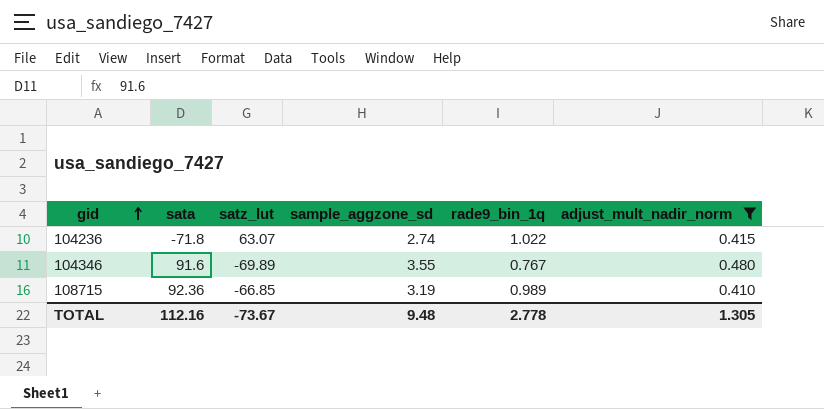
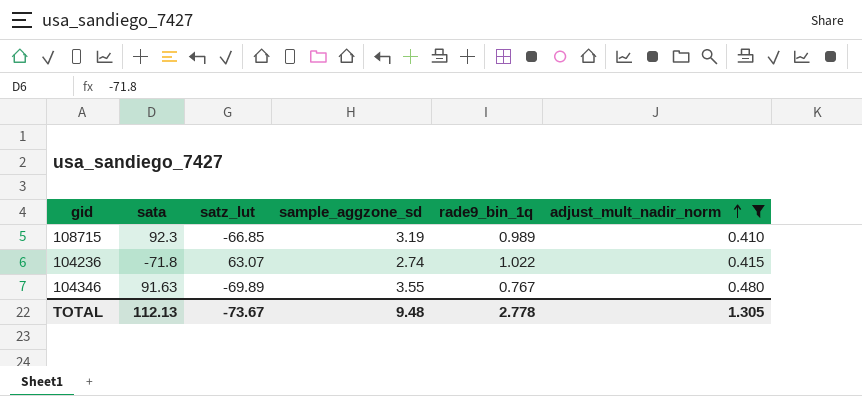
row order: gid ascending -> adjust_mult_nadir_norm ascending
108715 | sata: 92.36 -> 92.3
104346 | sata: 91.6 -> 91.63
TOTAL | sata: 112.16 -> 112.13

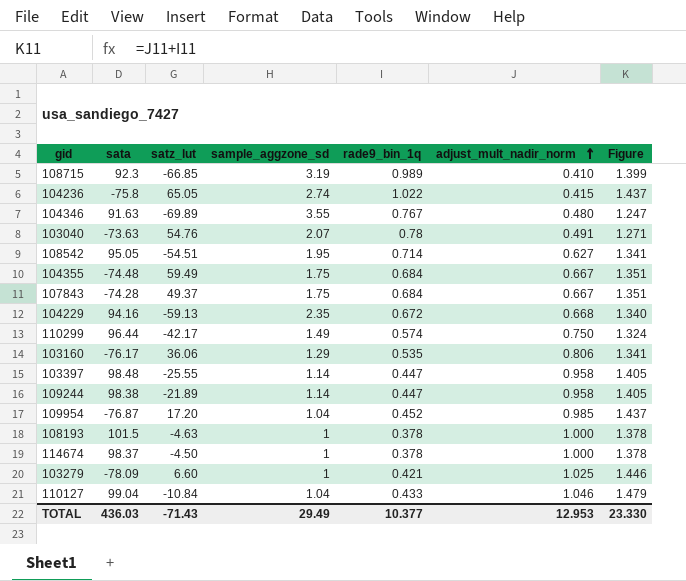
filter: adjust_mult_nadir_norm <= 0.480 -> none
column Figure | formula: none -> [rade9_bin_1q] + [adjust_mult_nadir_norm]
104236 | sata: -71.8 -> -75.8
104236 | satz_lut: 63.07 -> 65.05
TOTAL | sata: 112.13 -> 436.03
TOTAL | satz_lut: -73.67 -> -71.43
TOTAL | sample_aggzone_sd: 9.48 -> 29.49
TOTAL | rade9_bin_1q: 2.778 -> 10.377
TOTAL | adjust_mult_nadir_norm: 1.305 -> 12.953

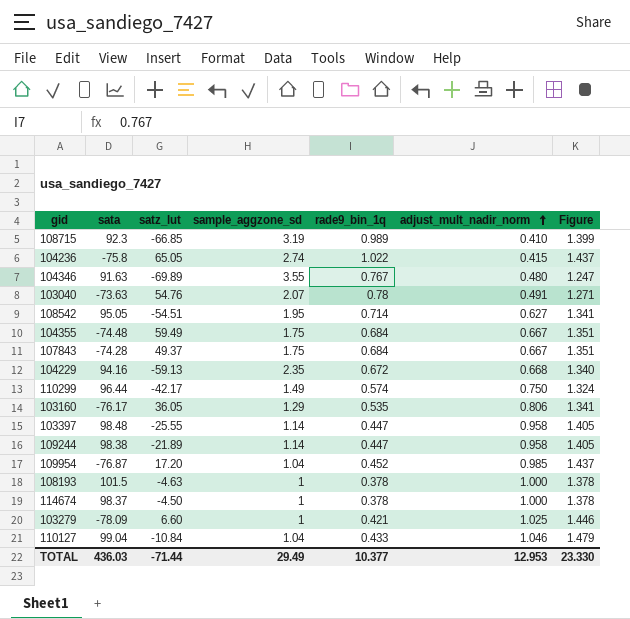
103160 | satz_lut: 36.06 -> 36.05
TOTAL | satz_lut: -71.43 -> -71.44

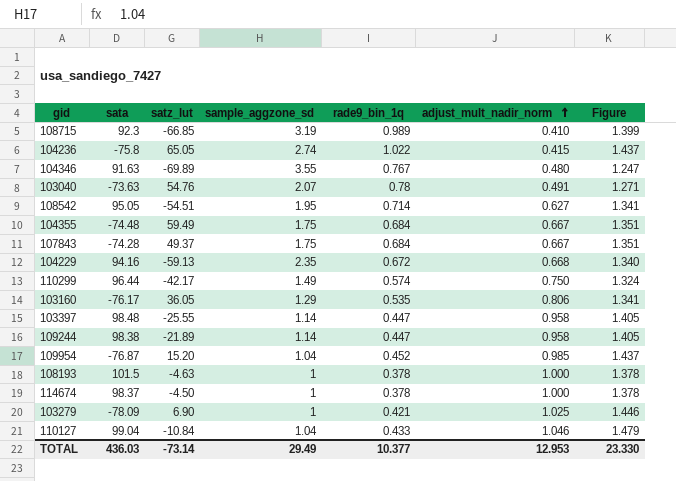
109954 | satz_lut: 17.20 -> 15.20
103279 | satz_lut: 6.60 -> 6.90
TOTAL | satz_lut: -71.44 -> -73.14

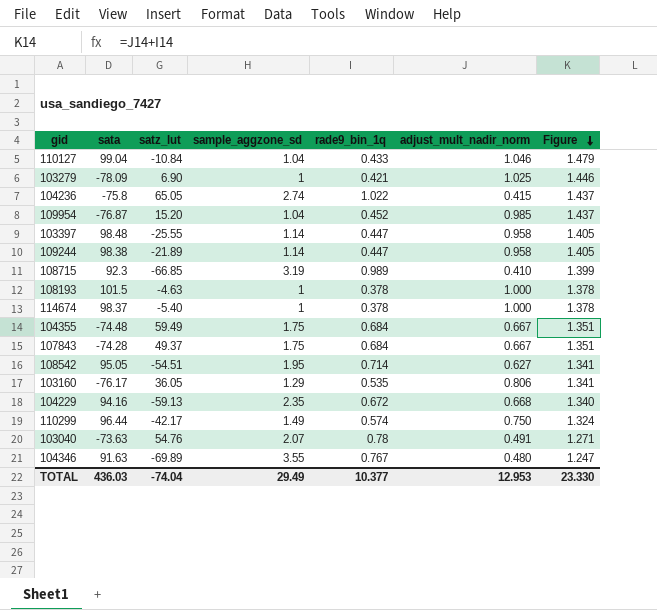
row order: adjust_mult_nadir_norm ascending -> Figure descending
114674 | satz_lut: -4.50 -> -5.40
TOTAL | satz_lut: -73.14 -> -74.04

